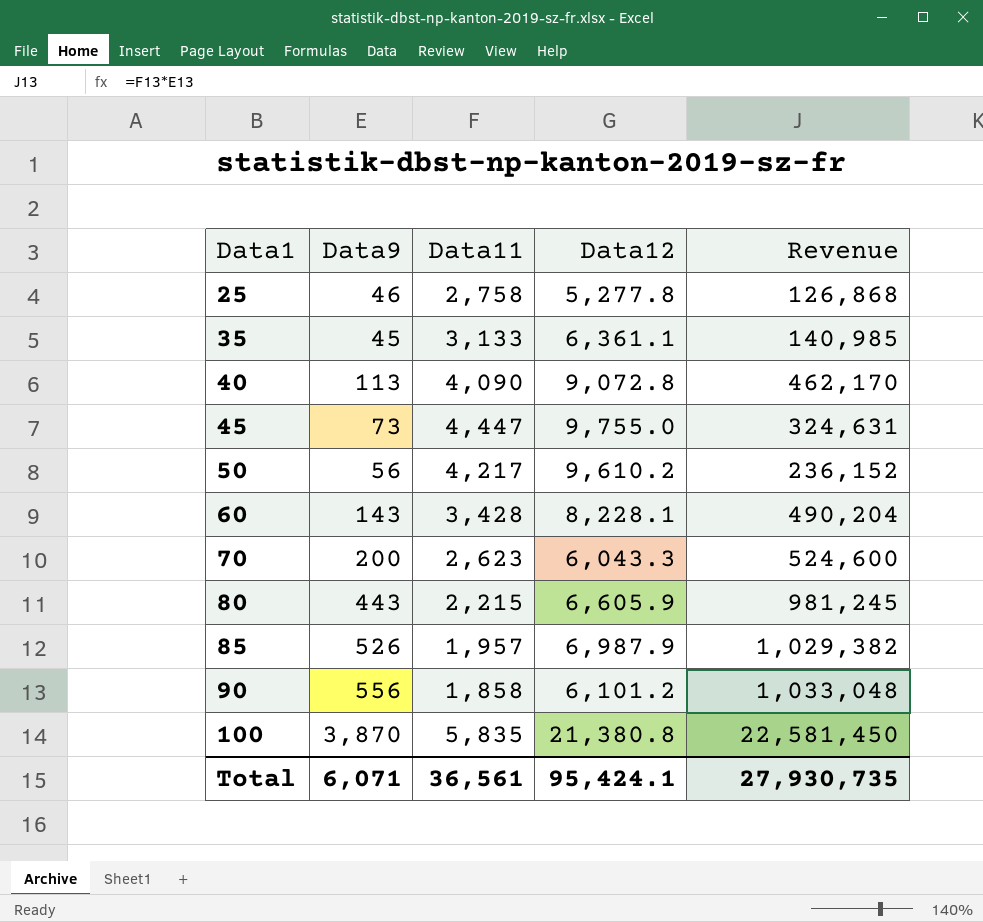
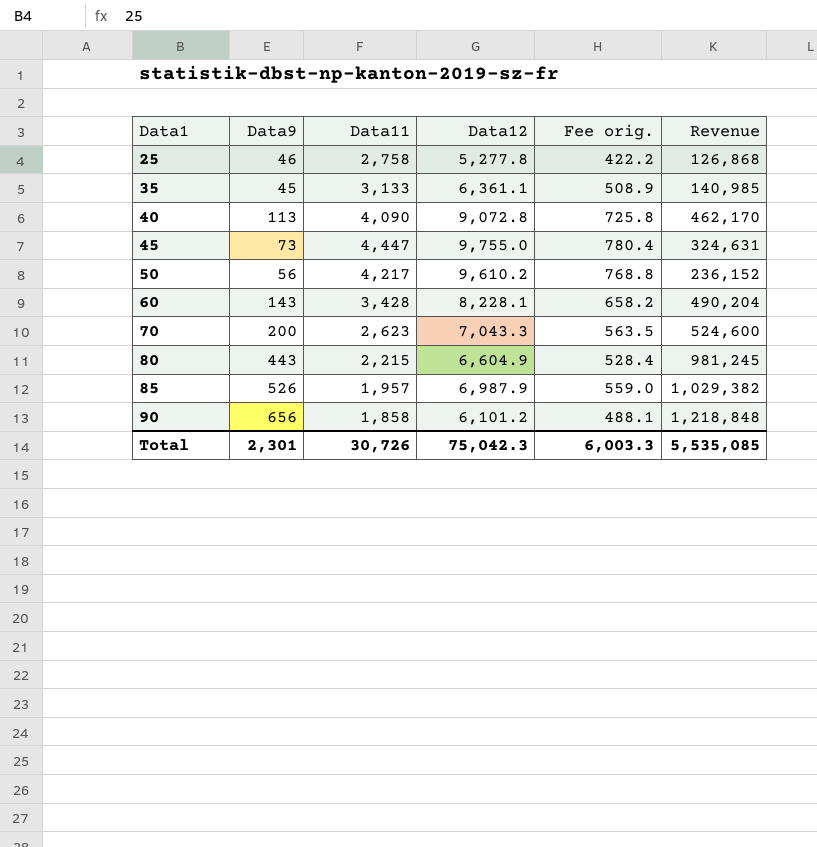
column Fee orig. | formula: none -> [Data12] * 0.08
row 100: 3,870 | 5,835 | 21,380.8 | 22,581,450 -> none
70 | Data12: 6,043.3 -> 7,043.3
80 | Data12: 6,605.9 -> 6,604.9
90 | Data9: 556 -> 656
90 | Revenue: 1,033,048 -> 1,218,848
Total | Data9: 6,071 -> 2,301
Total | Data11: 36,561 -> 30,726
Total | Data12: 95,424.1 -> 75,042.3
Total | Revenue: 27,930,735 -> 5,535,085

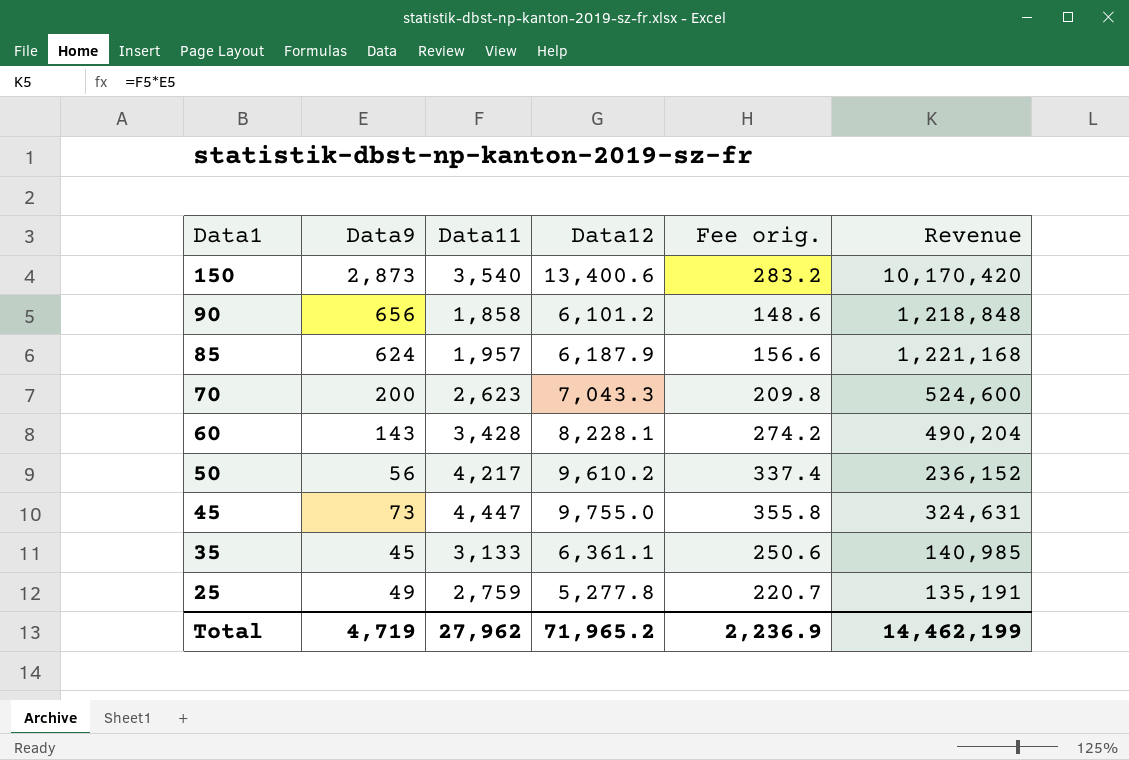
row order: Data1 ascending -> Data1 descending
column Fee orig. | formula: [Data12] * 0.08 -> [Data11] * 0.08
row 40: 113 | 4,090 | 9,072.8 | 725.8 | 462,170 -> none
row 80: 443 | 2,215 | 6,604.9 | 528.4 | 981,245 -> none
row 150: none -> 2,873 | 3,540 | 13,400.6 | 283.2 | 10,170,420
85 | Data9: 526 -> 624
85 | Data12: 6,987.9 -> 6,187.9
85 | Revenue: 1,029,382 -> 1,221,168
25 | Data9: 46 -> 49
25 | Data11: 2,758 -> 2,759
25 | Revenue: 126,868 -> 135,191
Total | Data9: 2,301 -> 4,719
Total | Data11: 30,726 -> 27,962
Total | Data12: 75,042.3 -> 71,965.2
Total | Fee orig.: 6,003.3 -> 2,236.9
Total | Revenue: 5,535,085 -> 14,462,199

